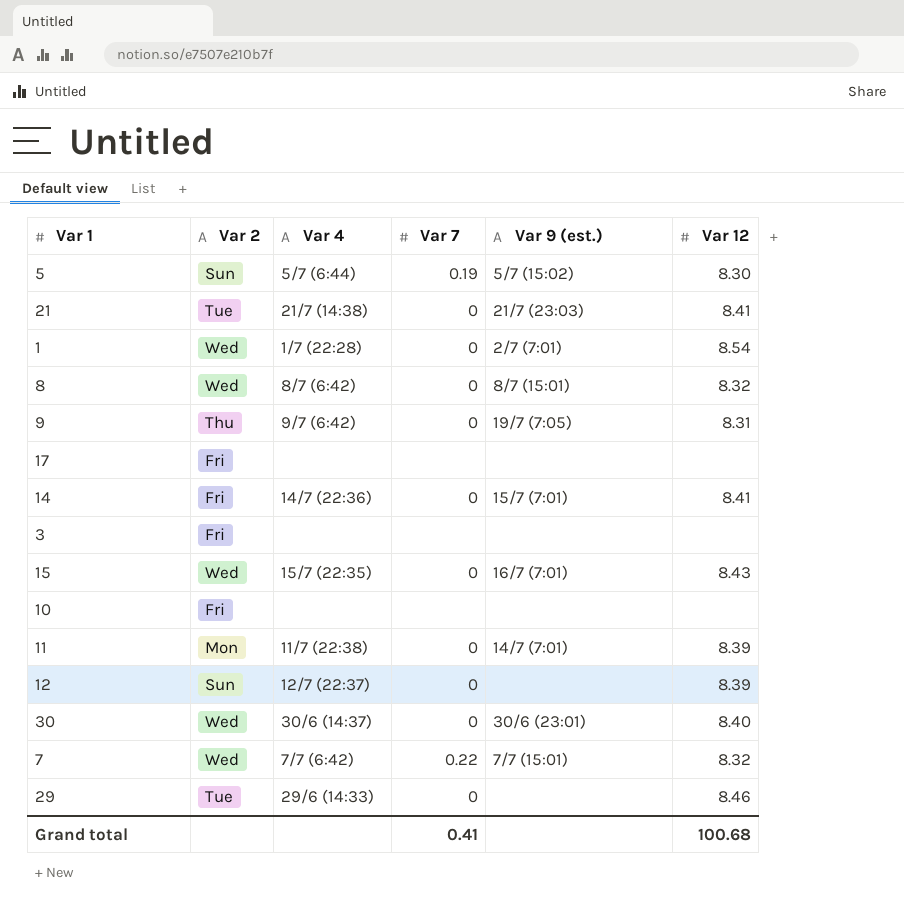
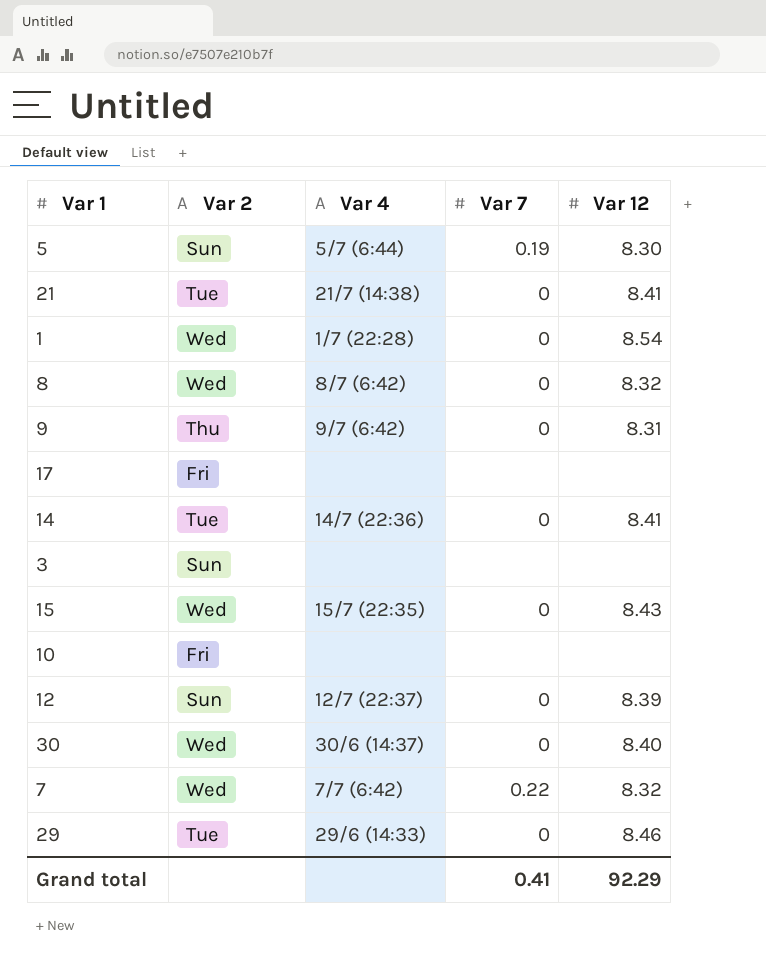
column Var 9 (est.) | position: 5 -> none
row 11: Mon | 11/7 (22:38) | 0 | 14/7 (7:01) | 8.39 -> none
14 | Var 2: Fri -> Tue
3 | Var 2: Fri -> Sun
Grand total | Var 12: 100.68 -> 92.29

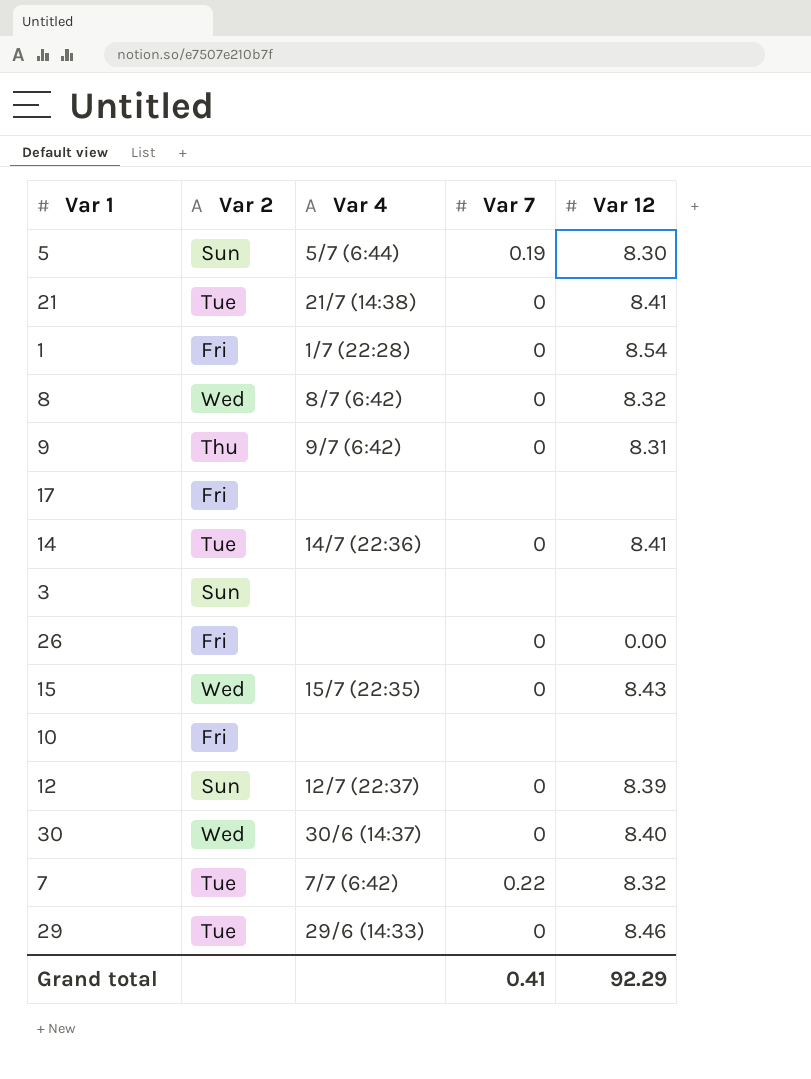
1 | Var 2: Wed -> Fri
row 26: none -> Fri | none | 0 | 0.00
7 | Var 2: Wed -> Tue

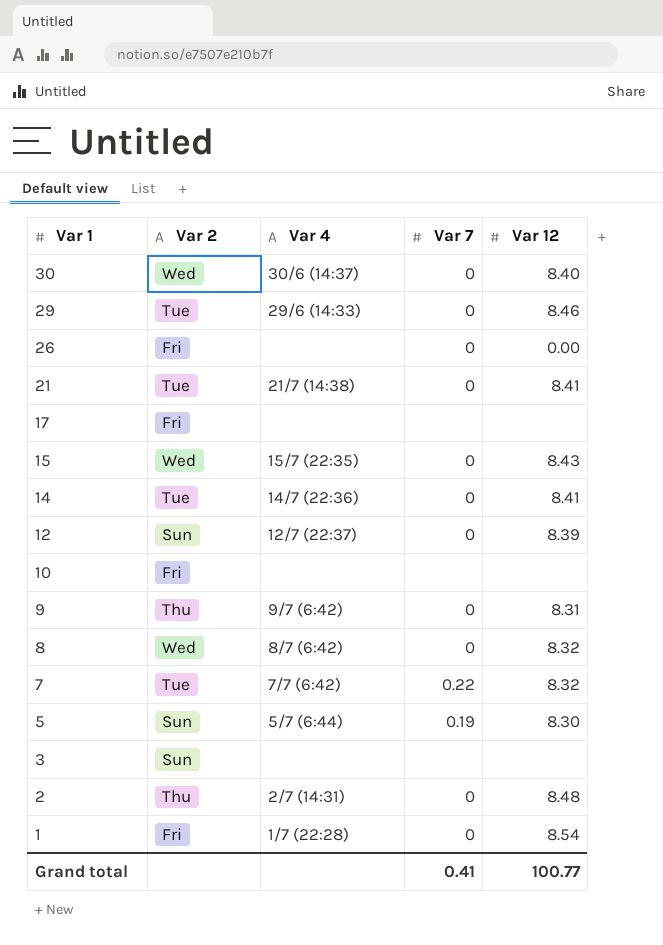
row order: none -> Var 1 descending
row 2: none -> Thu | 2/7 (14:31) | 0 | 8.48
Grand total | Var 12: 92.29 -> 100.77

